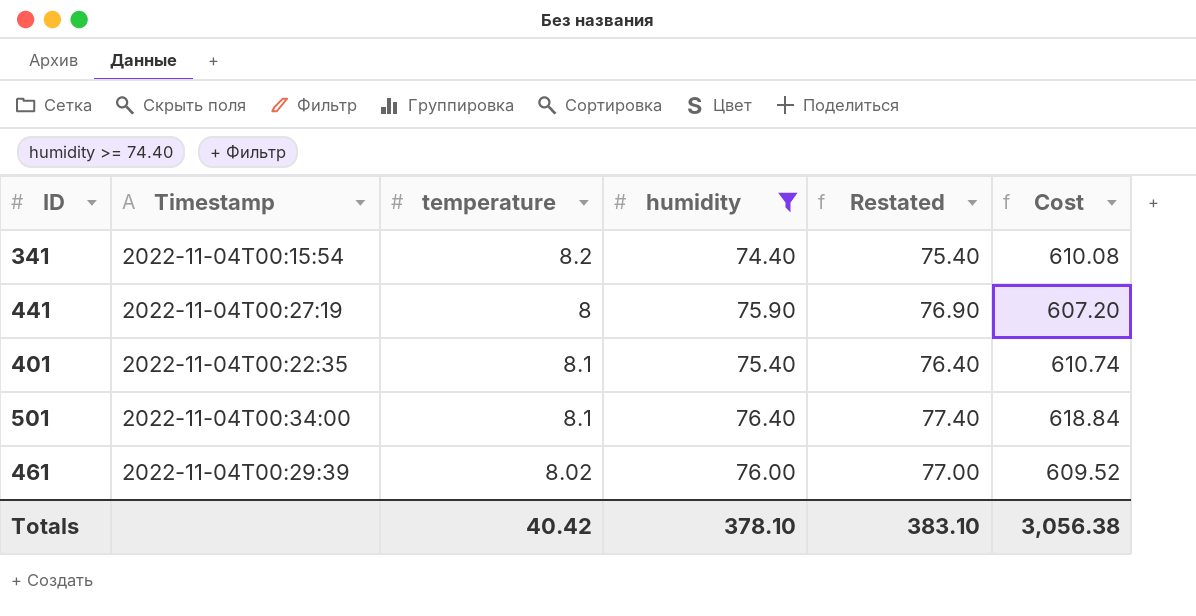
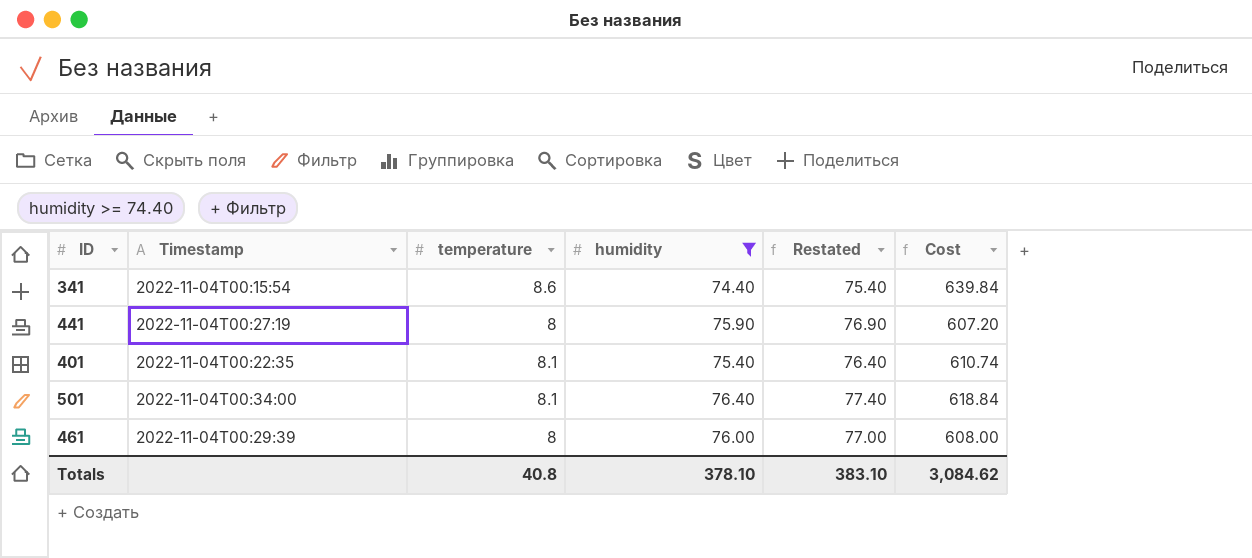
341 | temperature: 8.2 -> 8.6
341 | Cost: 610.08 -> 639.84
461 | temperature: 8.02 -> 8
461 | Cost: 609.52 -> 608.00
Totals | temperature: 40.42 -> 40.8
Totals | Cost: 3,056.38 -> 3,084.62

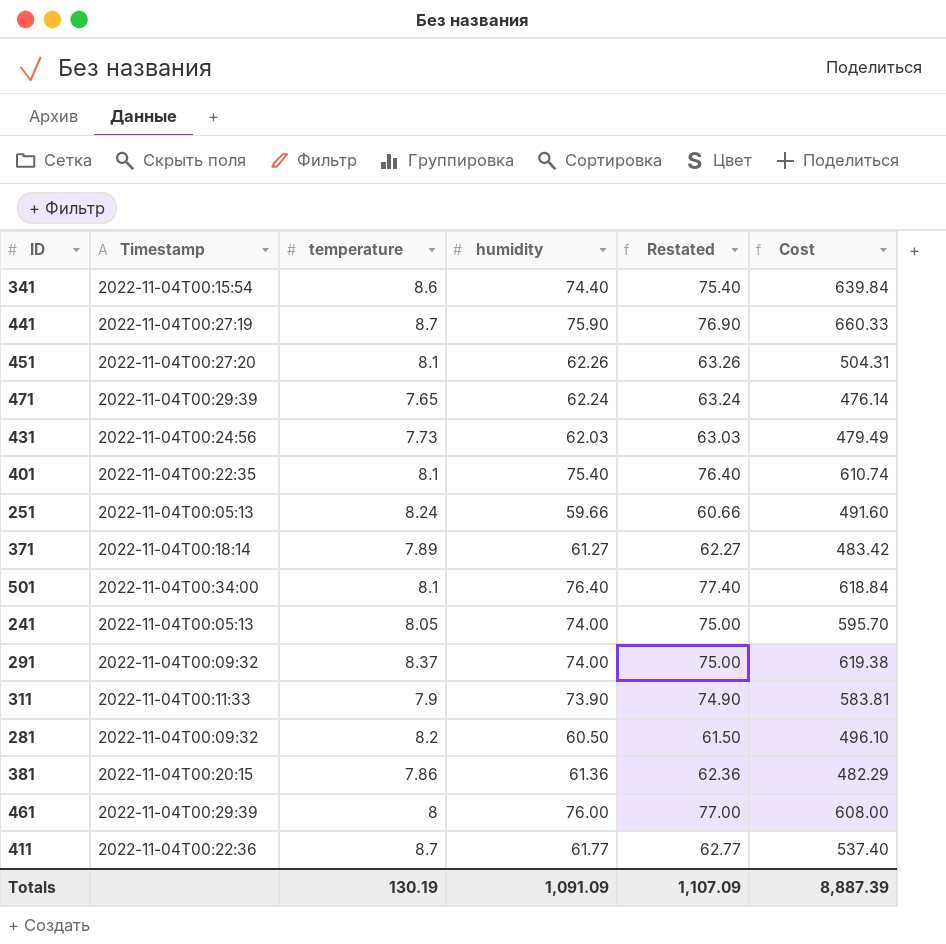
filter: humidity >= 74.40 -> none
441 | temperature: 8 -> 8.7
441 | Cost: 607.20 -> 660.33
Totals | temperature: 40.8 -> 130.19
Totals | humidity: 378.10 -> 1,091.09
Totals | Restated: 383.10 -> 1,107.09
Totals | Cost: 3,084.62 -> 8,887.39

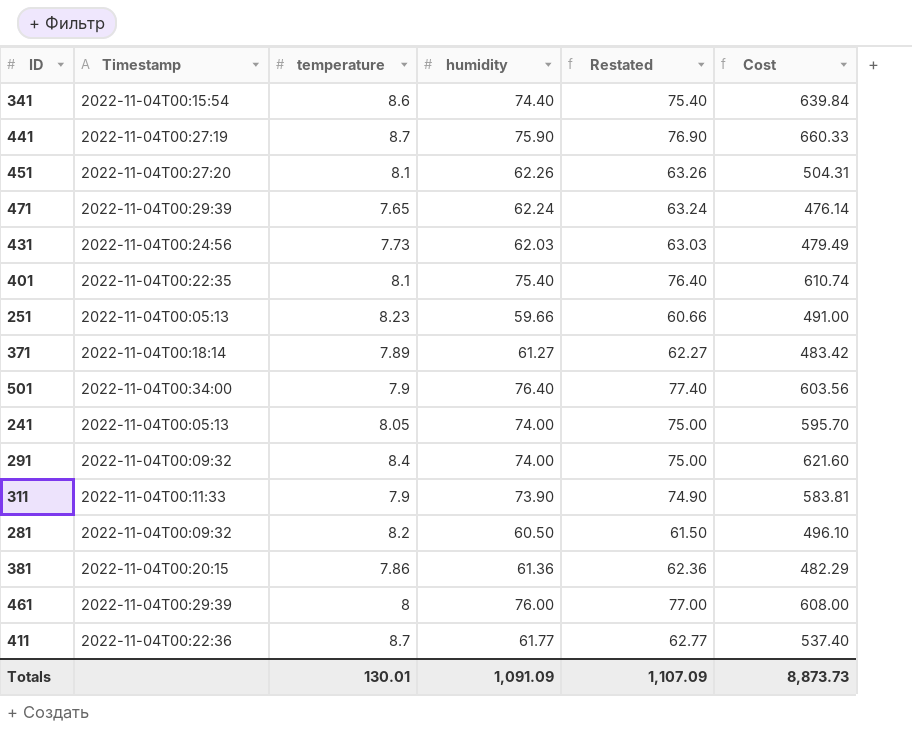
251 | temperature: 8.24 -> 8.23
251 | Cost: 491.60 -> 491.00
501 | temperature: 8.1 -> 7.9
501 | Cost: 618.84 -> 603.56
291 | temperature: 8.37 -> 8.4
291 | Cost: 619.38 -> 621.60
Totals | temperature: 130.19 -> 130.01
Totals | Cost: 8,887.39 -> 8,873.73

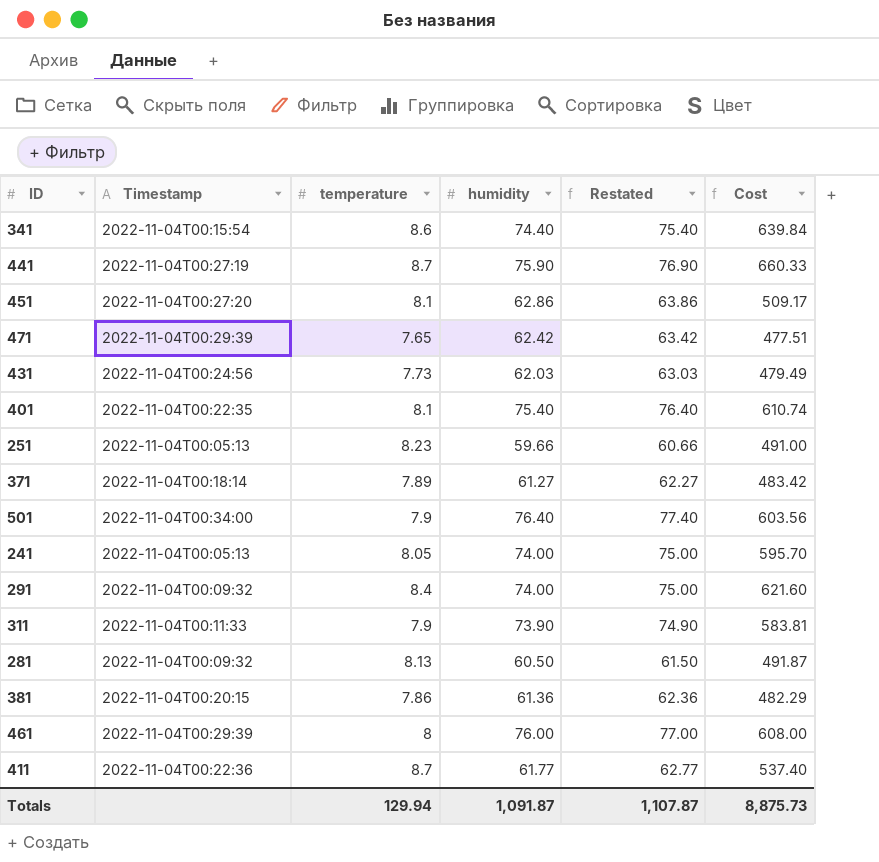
451 | humidity: 62.26 -> 62.86
451 | Restated: 63.26 -> 63.86
451 | Cost: 504.31 -> 509.17
471 | humidity: 62.24 -> 62.42
471 | Restated: 63.24 -> 63.42
471 | Cost: 476.14 -> 477.51
281 | temperature: 8.2 -> 8.13
281 | Cost: 496.10 -> 491.87
Totals | temperature: 130.01 -> 129.94
Totals | humidity: 1,091.09 -> 1,091.87
Totals | Restated: 1,107.09 -> 1,107.87
Totals | Cost: 8,873.73 -> 8,875.73

